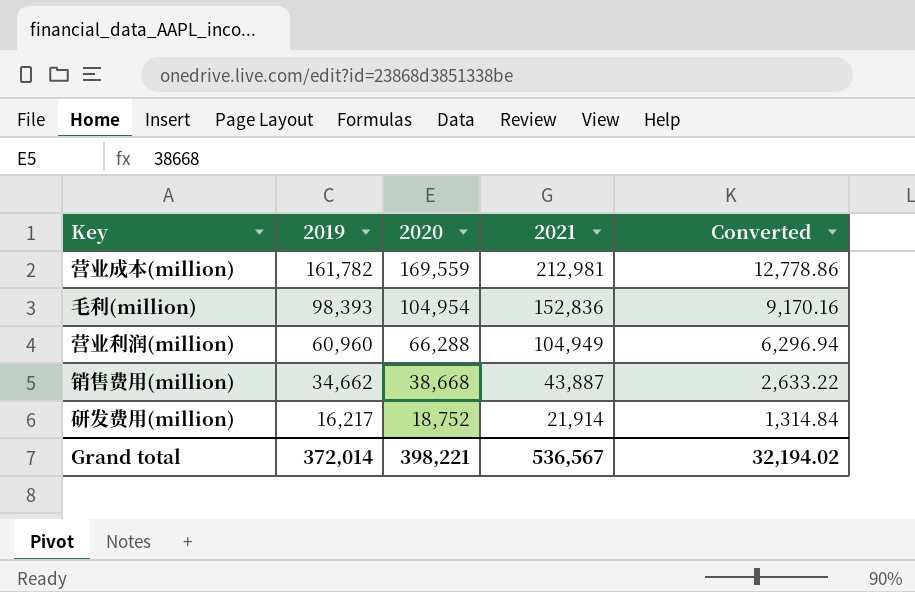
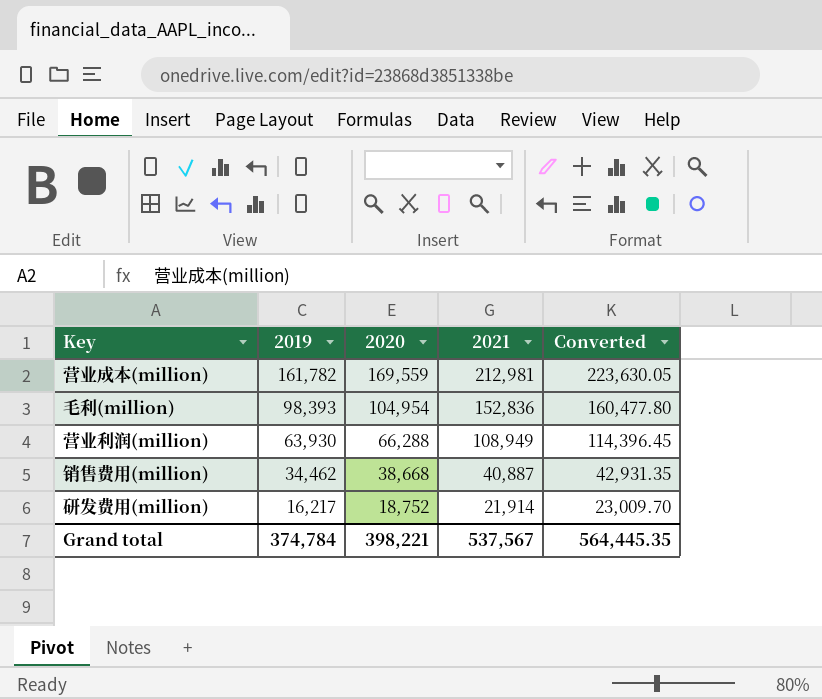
column Converted | formula: [2021] * 0.06 -> [2021] * 1.05
营业利润(million) | 2019: 60,960 -> 63,930
营业利润(million) | 2021: 104,949 -> 108,949
销售费用(million) | 2019: 34,662 -> 34,462
销售费用(million) | 2021: 43,887 -> 40,887
Grand total | 2019: 372,014 -> 374,784
Grand total | 2021: 536,567 -> 537,567
Grand total | Converted: 32,194.02 -> 564,445.35

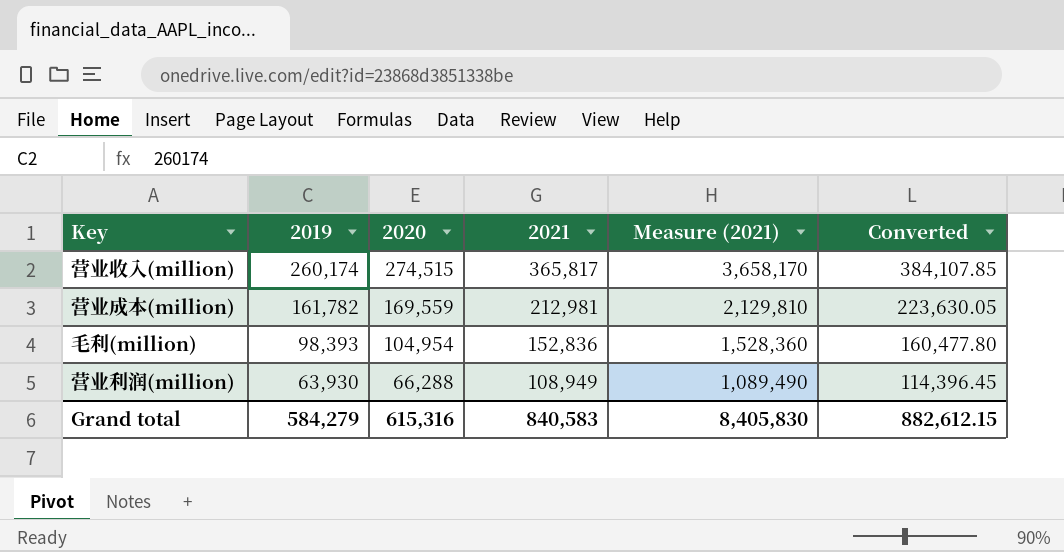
column Measure (2021) | formula: none -> [2021] * 10
row 销售费用(million): 34,462 | 38,668 | 40,887 | 42,931.35 -> none
row 研发费用(million): 16,217 | 18,752 | 21,914 | 23,009.70 -> none
row 营业收入(million): none -> 260,174 | 274,515 | 365,817 | 3,658,170 | 384,107.85
Grand total | 2019: 374,784 -> 584,279
Grand total | 2020: 398,221 -> 615,316
Grand total | 2021: 537,567 -> 840,583
Grand total | Converted: 564,445.35 -> 882,612.15

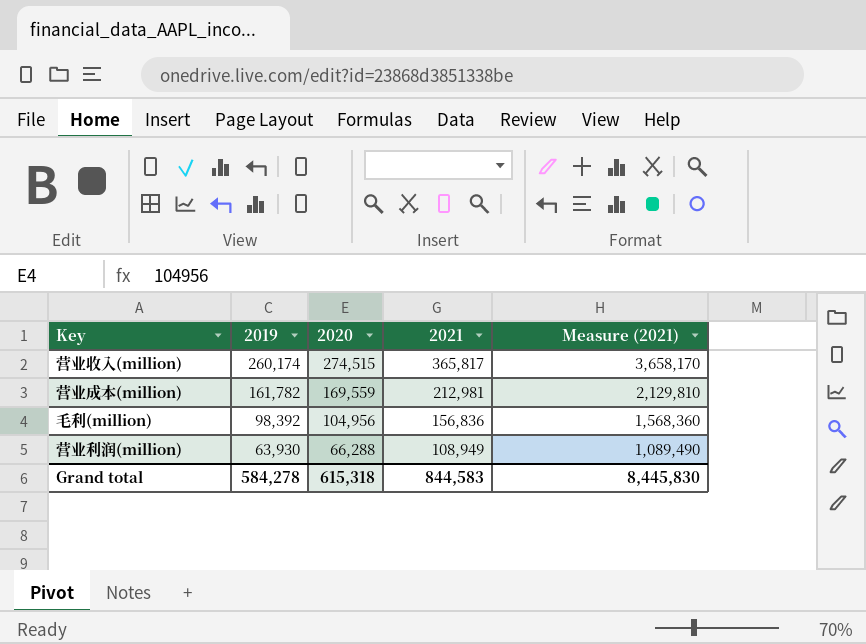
column Converted | formula: [2021] * 1.05 -> none
毛利(million) | 2019: 98,393 -> 98,392
毛利(million) | 2020: 104,954 -> 104,956
毛利(million) | 2021: 152,836 -> 156,836
毛利(million) | Measure (2021): 1,528,360 -> 1,568,360
Grand total | 2019: 584,279 -> 584,278
Grand total | 2020: 615,316 -> 615,318
Grand total | 2021: 840,583 -> 844,583
Grand total | Measure (2021): 8,405,830 -> 8,445,830

